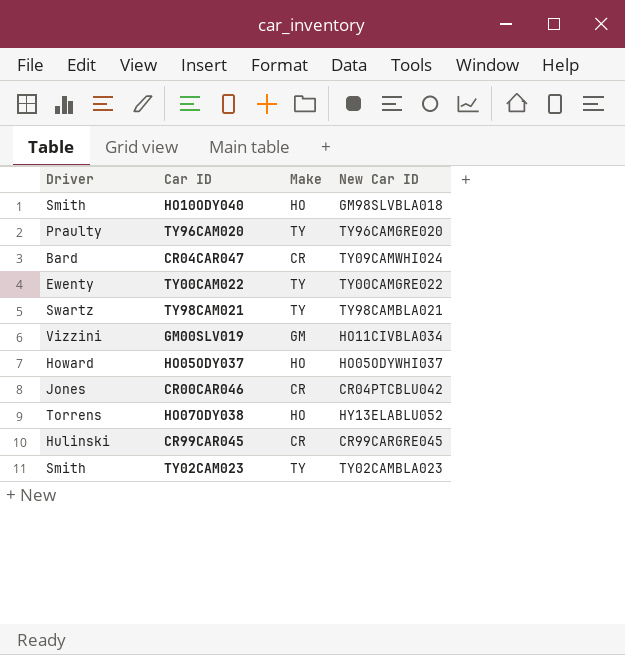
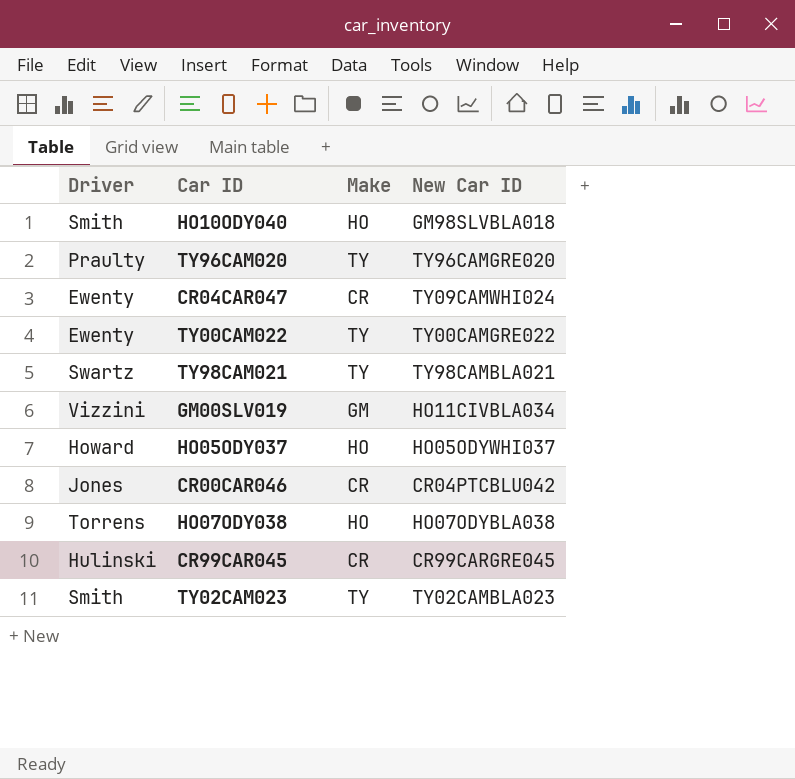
CR04CAR047 | Driver: Bard -> Ewenty
HO07ODY038 | New Car ID: HY13ELABLU052 -> HO07ODYBLA038

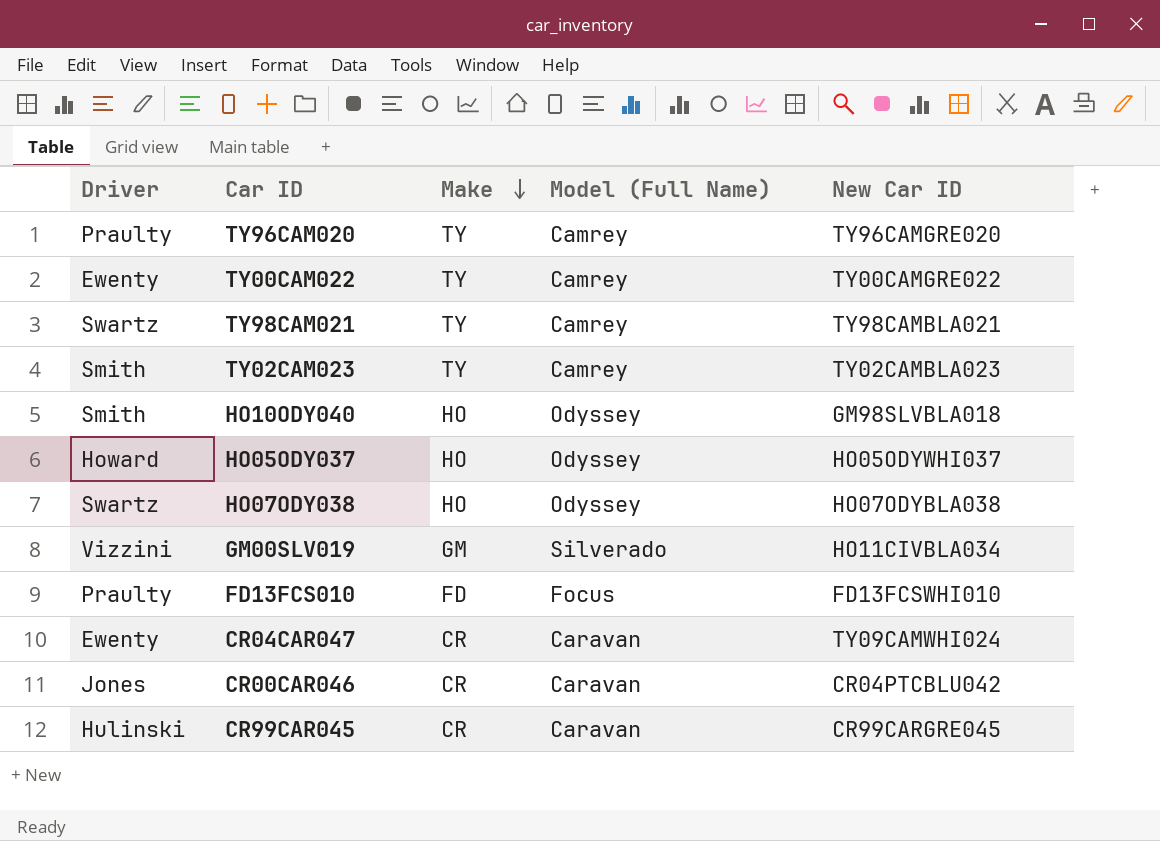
row order: none -> Make descending
column Model (Full Name) | position: none -> 4
HO07ODY038 | Driver: Torrens -> Swartz
row FD13FCS010: none -> Praulty | FD | Focus | FD13FCSWHI010

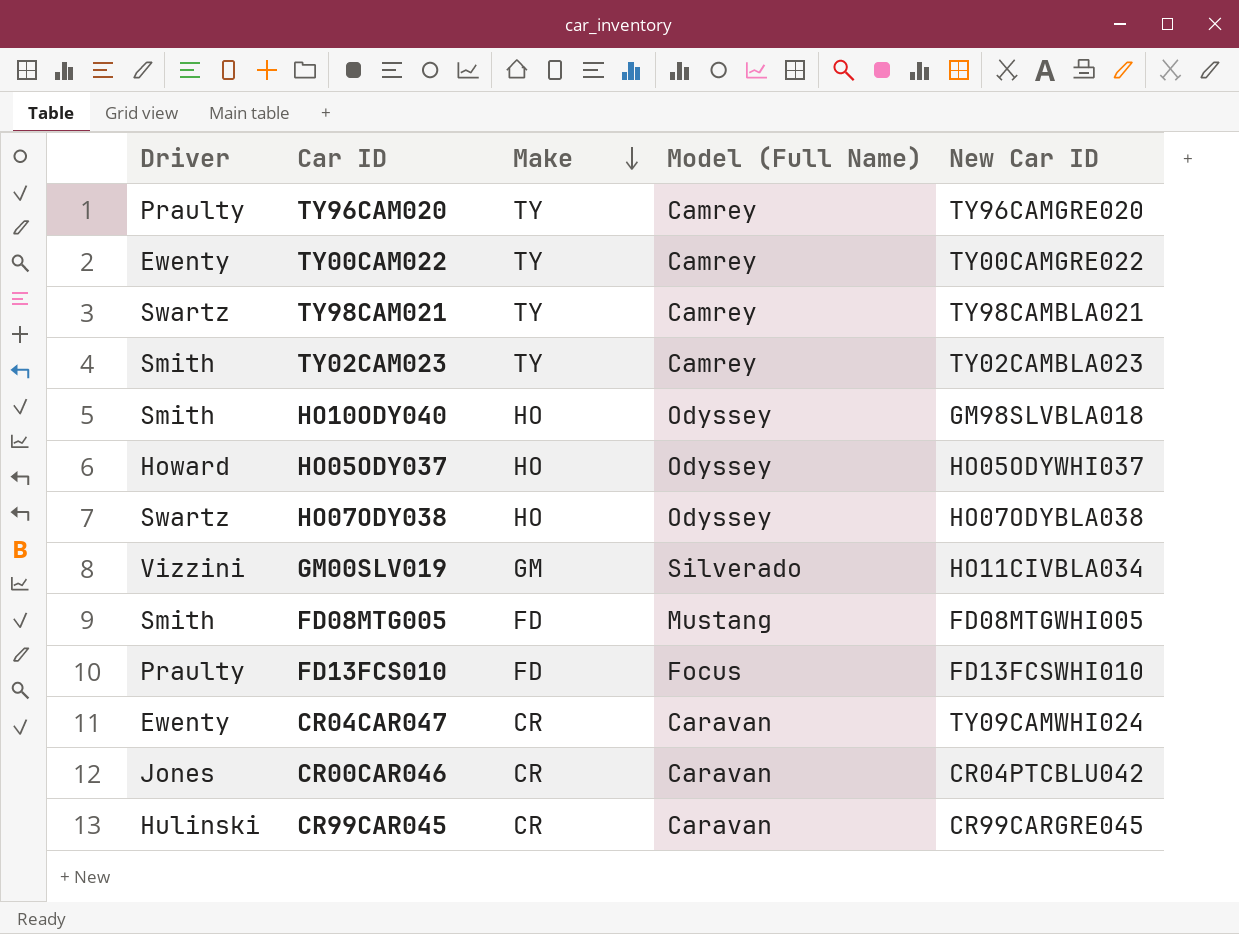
row FD08MTG005: none -> Smith | FD | Mustang | FD08MTGWHI005

